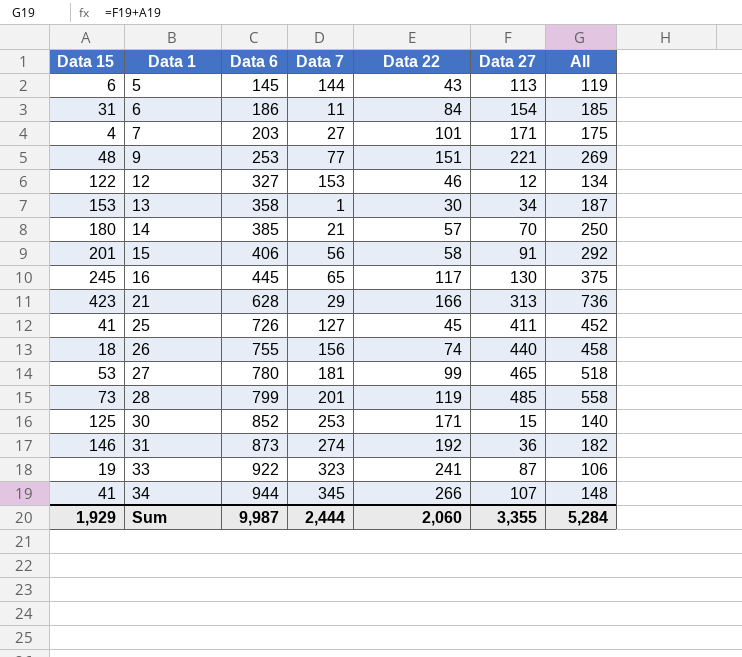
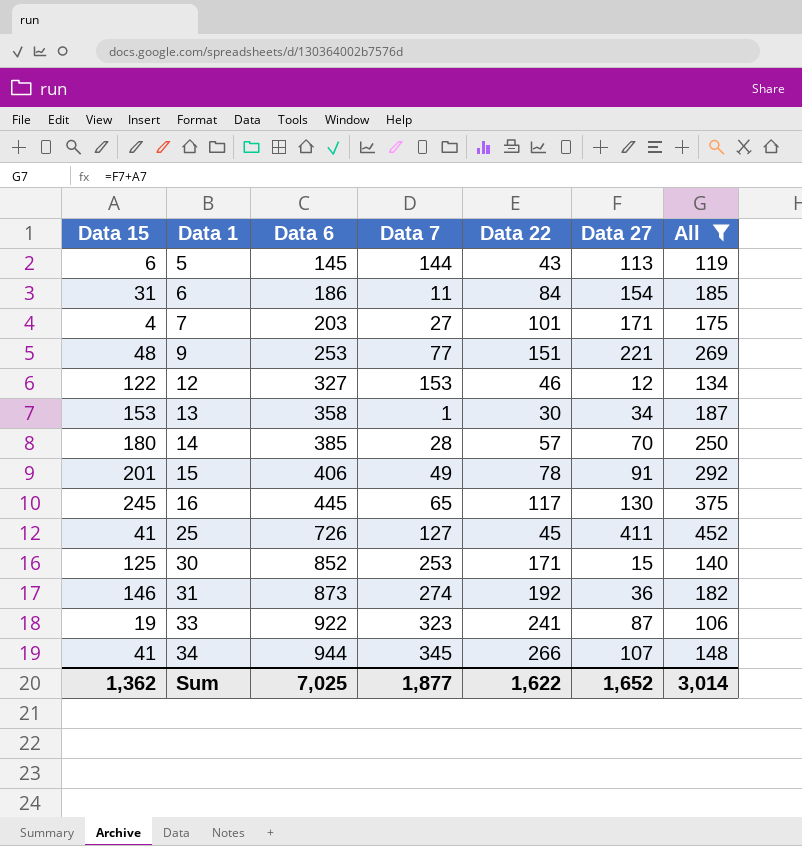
filter: none -> All <= 452
14 | Data 7: 21 -> 28
15 | Data 7: 56 -> 49
15 | Data 22: 58 -> 78
Sum | Data 15: 1,929 -> 1,362
Sum | Data 6: 9,987 -> 7,025
Sum | Data 7: 2,444 -> 1,877
Sum | Data 22: 2,060 -> 1,622
Sum | Data 27: 3,355 -> 1,652
Sum | All: 5,284 -> 3,014

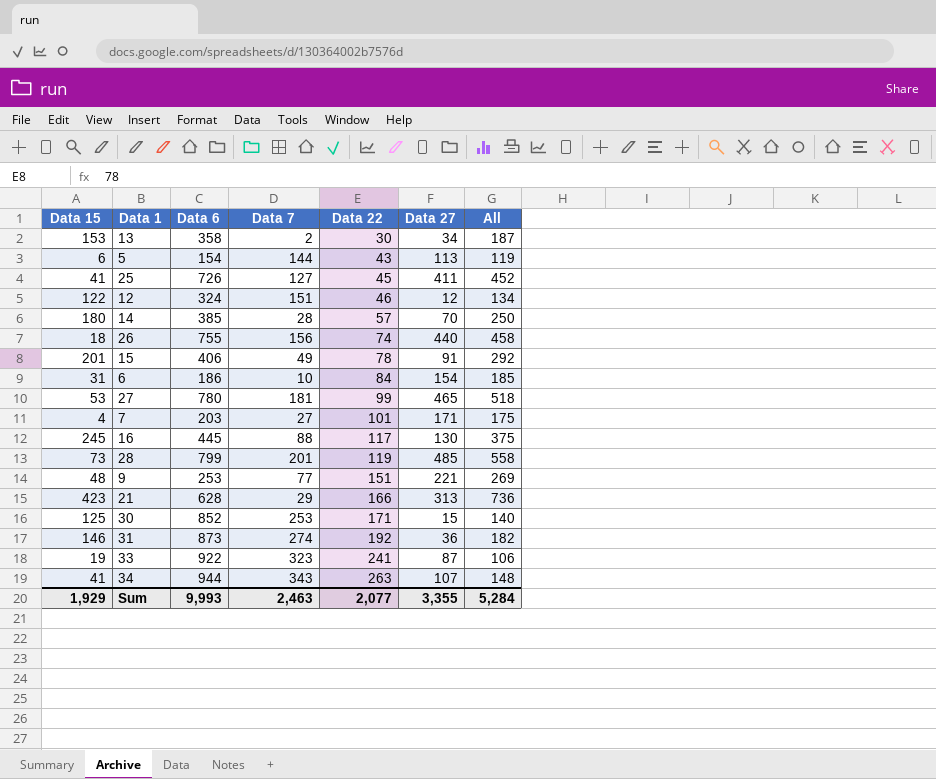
filter: All <= 452 -> none
row order: Data 1 ascending -> Data 22 ascending
13 | Data 7: 1 -> 2
5 | Data 6: 145 -> 154
12 | Data 6: 327 -> 324
12 | Data 7: 153 -> 151
6 | Data 7: 11 -> 10
16 | Data 7: 65 -> 88
34 | Data 7: 345 -> 343
34 | Data 22: 266 -> 263
Sum | Data 15: 1,362 -> 1,929
Sum | Data 6: 7,025 -> 9,993
Sum | Data 7: 1,877 -> 2,463
Sum | Data 22: 1,622 -> 2,077
Sum | Data 27: 1,652 -> 3,355
Sum | All: 3,014 -> 5,284

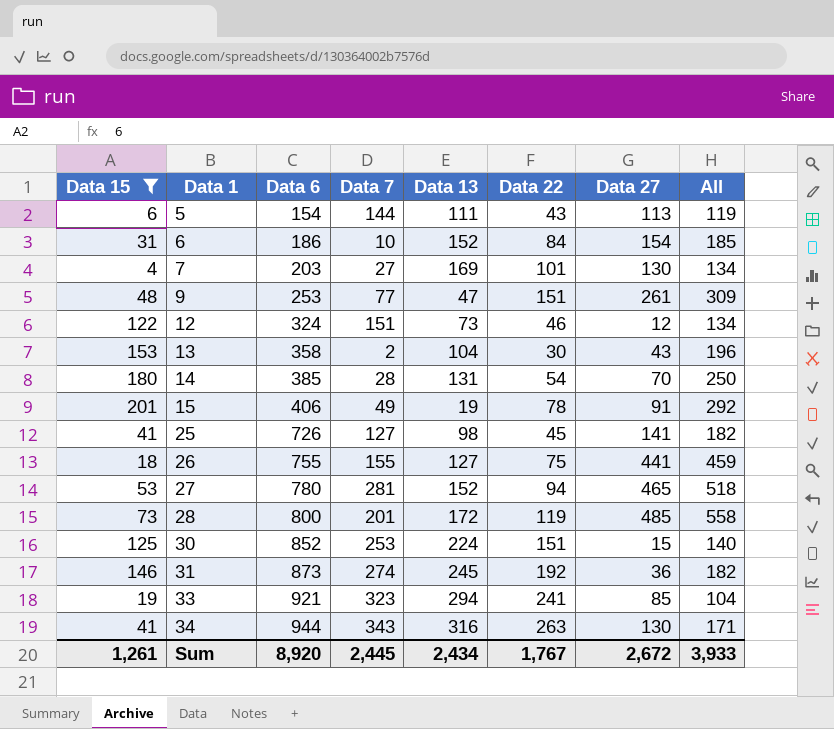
filter: none -> Data 15 <= 201
row order: Data 22 ascending -> Data 1 ascending
column Data 13 | position: none -> 5
7 | Data 27: 171 -> 130
7 | All: 175 -> 134
9 | Data 27: 221 -> 261
9 | All: 269 -> 309
13 | Data 27: 34 -> 43
13 | All: 187 -> 196
14 | Data 22: 57 -> 54
25 | Data 27: 411 -> 141
25 | All: 452 -> 182
26 | Data 7: 156 -> 155
26 | Data 22: 74 -> 75
26 | Data 27: 440 -> 441
26 | All: 458 -> 459
27 | Data 7: 181 -> 281
27 | Data 22: 99 -> 94
28 | Data 6: 799 -> 800
30 | Data 22: 171 -> 151
33 | Data 6: 922 -> 921
33 | Data 27: 87 -> 85
33 | All: 106 -> 104
34 | Data 27: 107 -> 130
34 | All: 148 -> 171
Sum | Data 15: 1,929 -> 1,261
Sum | Data 6: 9,993 -> 8,920
Sum | Data 7: 2,463 -> 2,445
Sum | Data 22: 2,077 -> 1,767
Sum | Data 27: 3,355 -> 2,672
Sum | All: 5,284 -> 3,933

